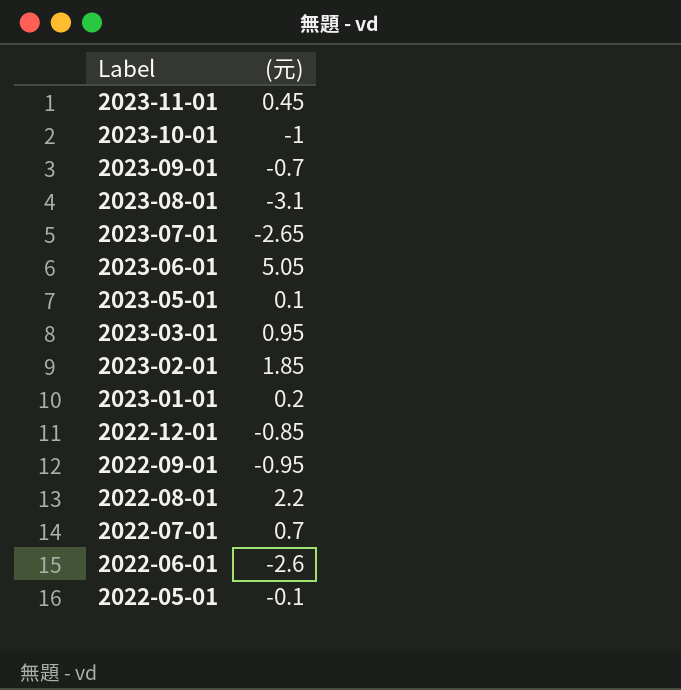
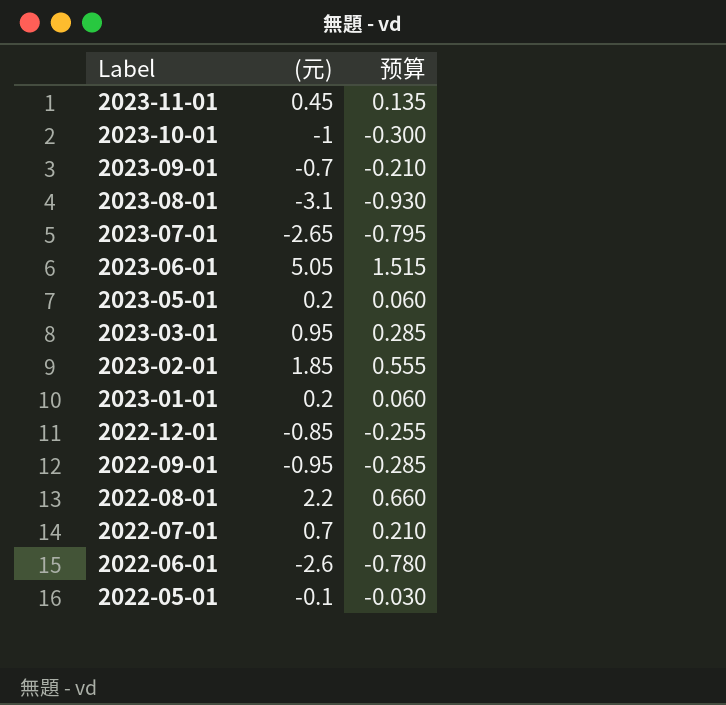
column 预算 | formula: none -> [(元)] * 0.3
2023-05-01 | (元): 0.1 -> 0.2

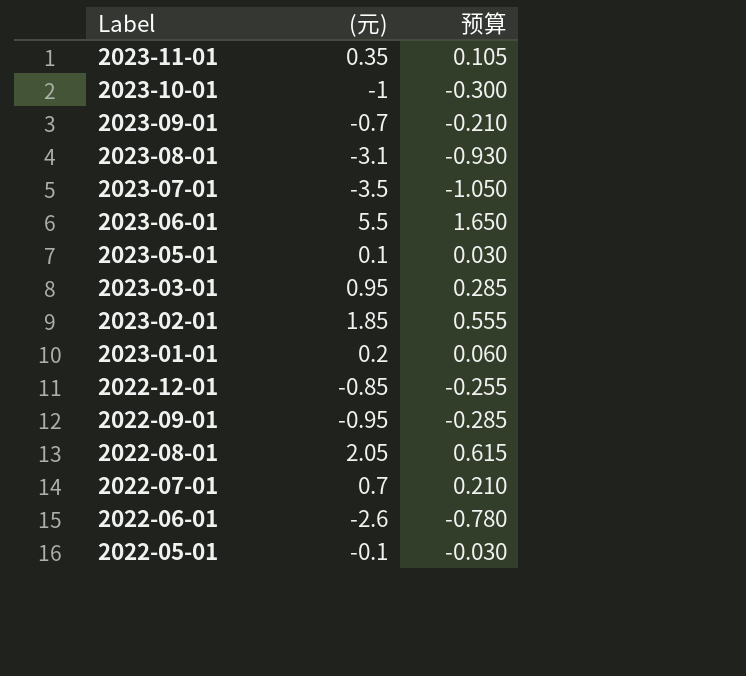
2023-11-01 | (元): 0.45 -> 0.35
2023-11-01 | 预算: 0.135 -> 0.105
2023-07-01 | (元): -2.65 -> -3.5
2023-07-01 | 预算: -0.795 -> -1.050
2023-06-01 | (元): 5.05 -> 5.5
2023-06-01 | 预算: 1.515 -> 1.650
2023-05-01 | (元): 0.2 -> 0.1
2023-05-01 | 预算: 0.060 -> 0.030
2022-08-01 | (元): 2.2 -> 2.05
2022-08-01 | 预算: 0.660 -> 0.615

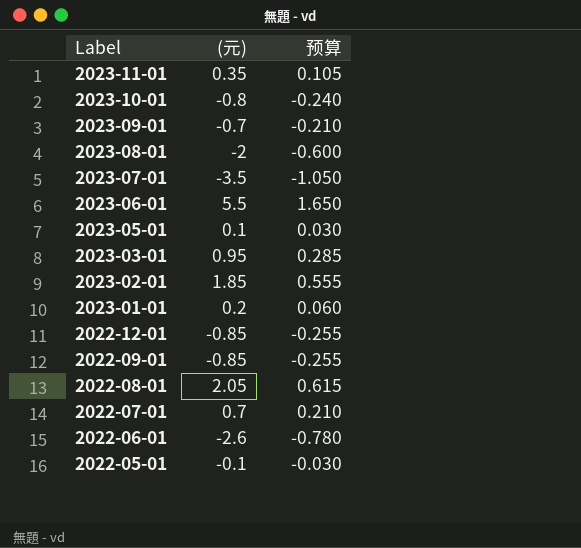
2023-10-01 | (元): -1 -> -0.8
2023-10-01 | 预算: -0.300 -> -0.240
2023-08-01 | (元): -3.1 -> -2
2023-08-01 | 预算: -0.930 -> -0.600
2022-09-01 | (元): -0.95 -> -0.85
2022-09-01 | 预算: -0.285 -> -0.255

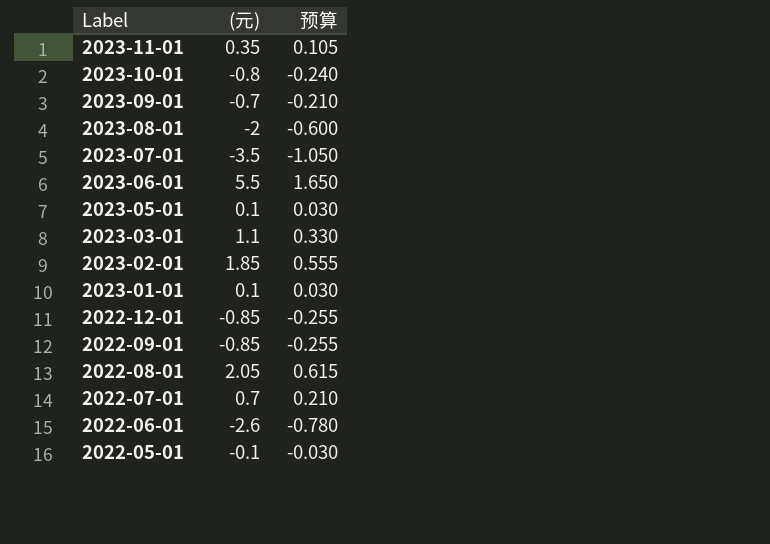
2023-03-01 | (元): 0.95 -> 1.1
2023-03-01 | 预算: 0.285 -> 0.330
2023-01-01 | (元): 0.2 -> 0.1
2023-01-01 | 预算: 0.060 -> 0.030

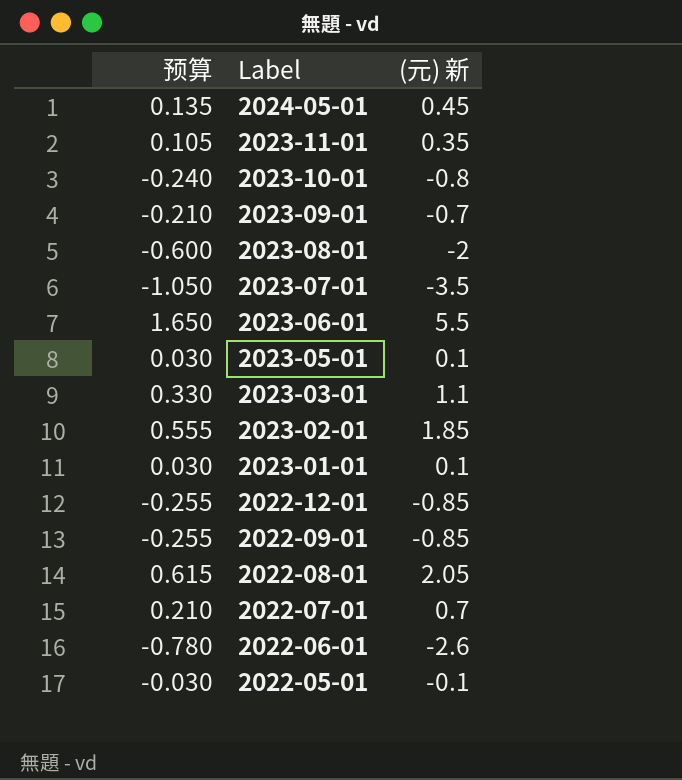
column 预算 | position: 3 -> 1
column name: (元) -> (元) 新
row 2024-05-01: none -> 0.135 | 0.45

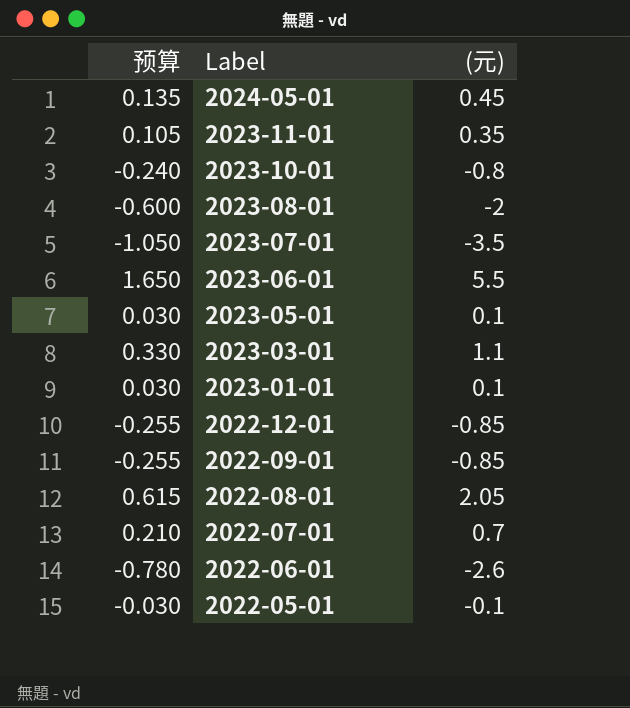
column name: (元) 新 -> (元)
row 2023-09-01: -0.210 | -0.7 -> none
row 2023-02-01: 0.555 | 1.85 -> none

